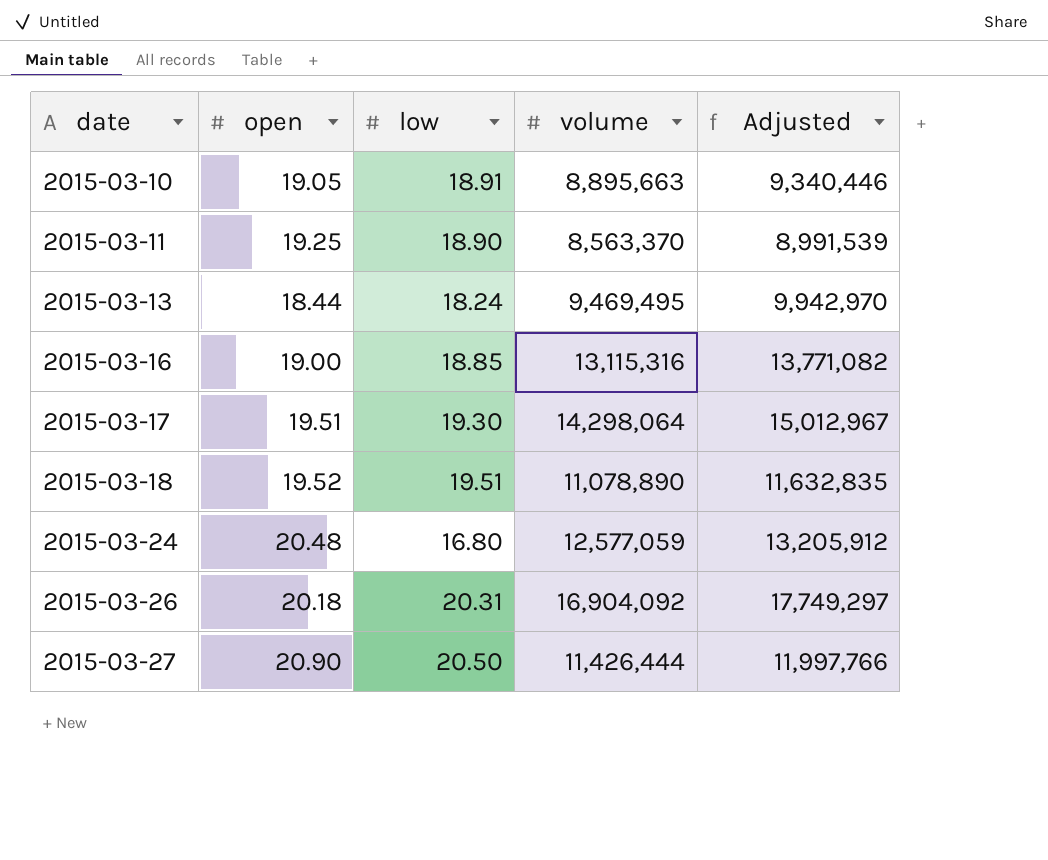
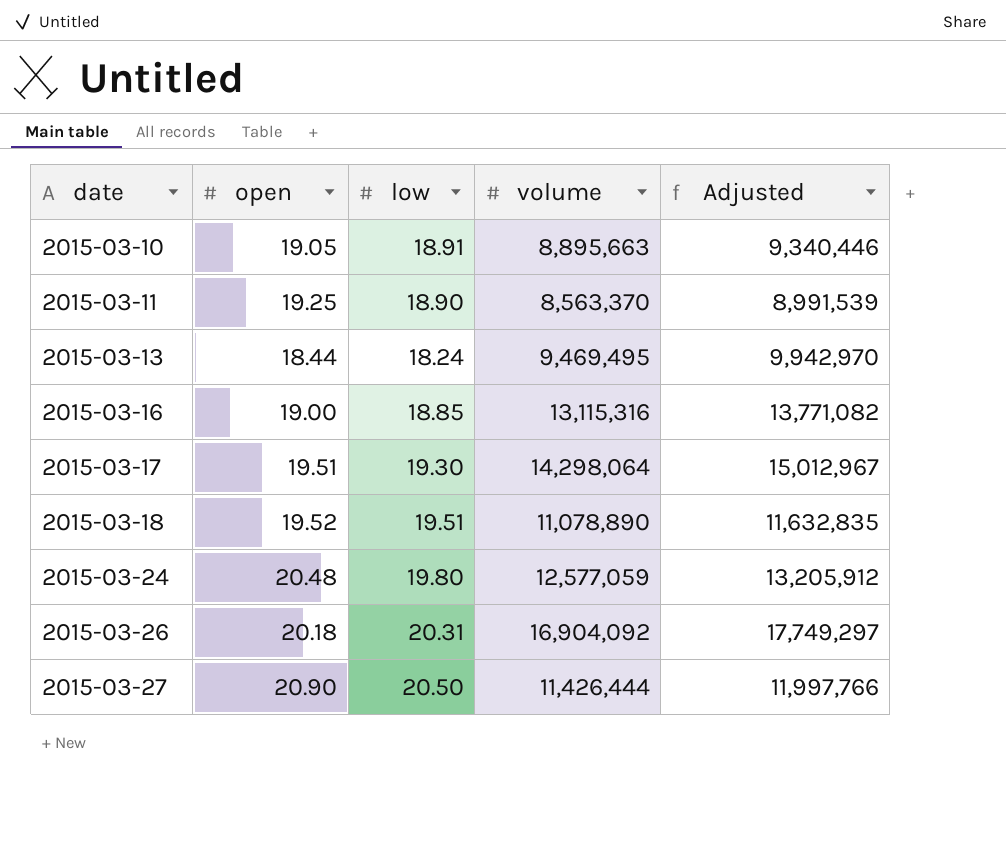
2015-03-24 | low: 16.80 -> 19.80

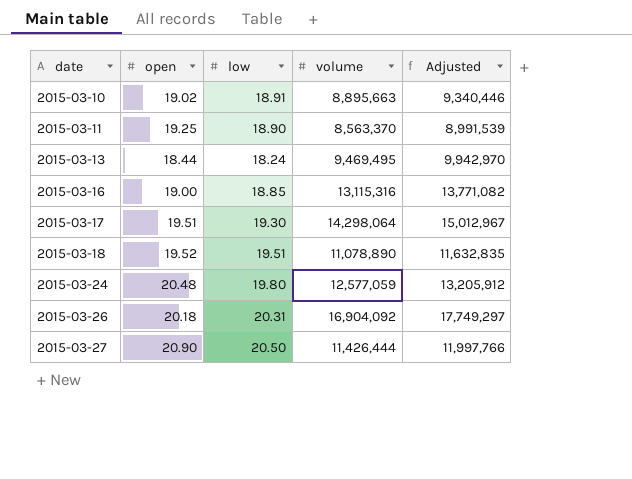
2015-03-10 | open: 19.05 -> 19.02

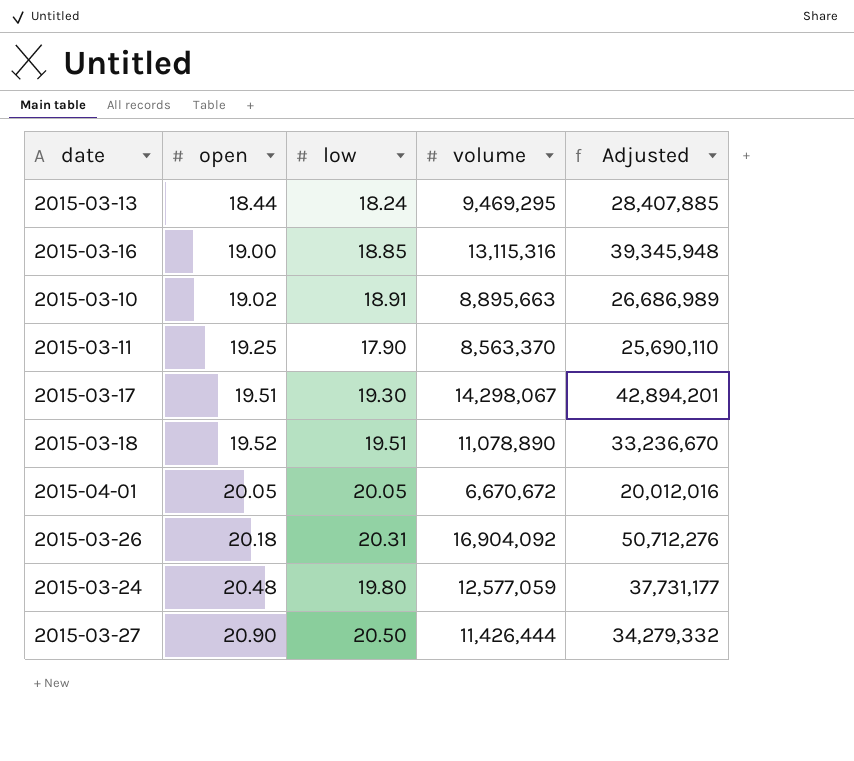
row order: date ascending -> open ascending
column Adjusted | formula: [volume] * 1.05 -> [volume] * 3
2015-03-13 | volume: 9,469,495 -> 9,469,295
2015-03-11 | low: 18.90 -> 17.90
2015-03-17 | volume: 14,298,064 -> 14,298,067
row 2015-04-01: none -> 20.05 | 20.05 | 6,670,672 | 20,012,016

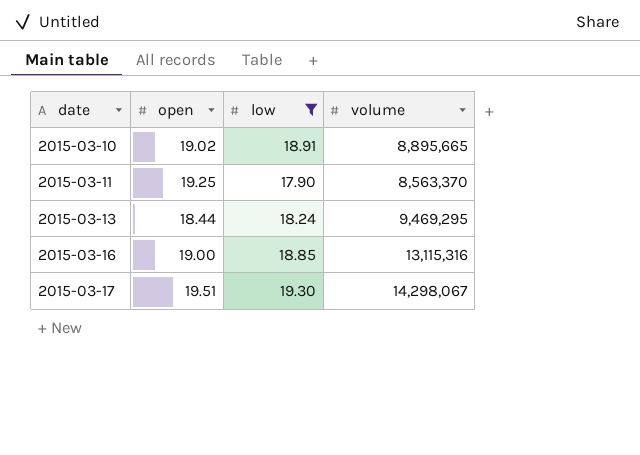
filter: none -> low <= 19.30
row order: open ascending -> date ascending
column Adjusted | formula: [volume] * 3 -> none
2015-03-10 | volume: 8,895,663 -> 8,895,665

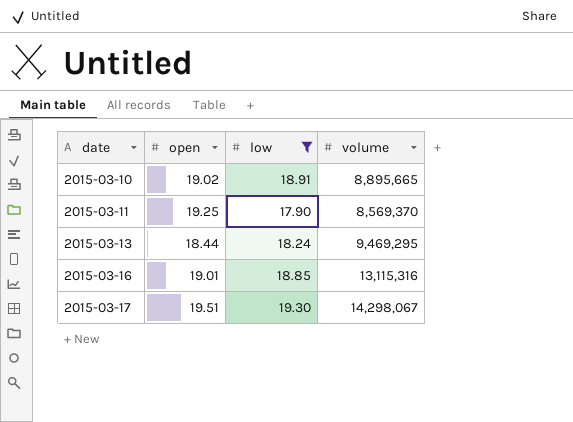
2015-03-11 | volume: 8,563,370 -> 8,569,370
2015-03-16 | open: 19.00 -> 19.01

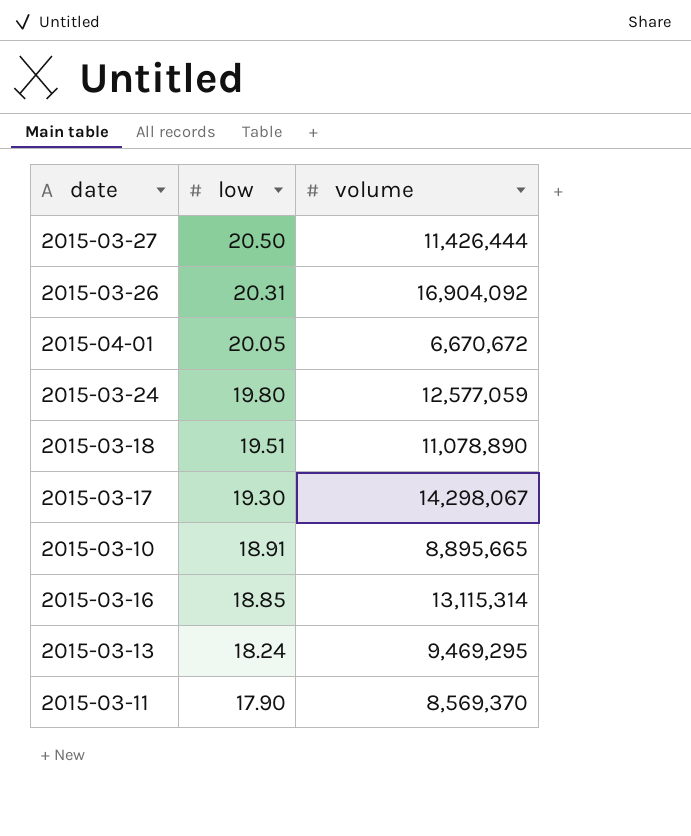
filter: low <= 19.30 -> none
row order: date ascending -> low descending
column open | position: 2 -> none
2015-03-16 | volume: 13,115,316 -> 13,115,314

